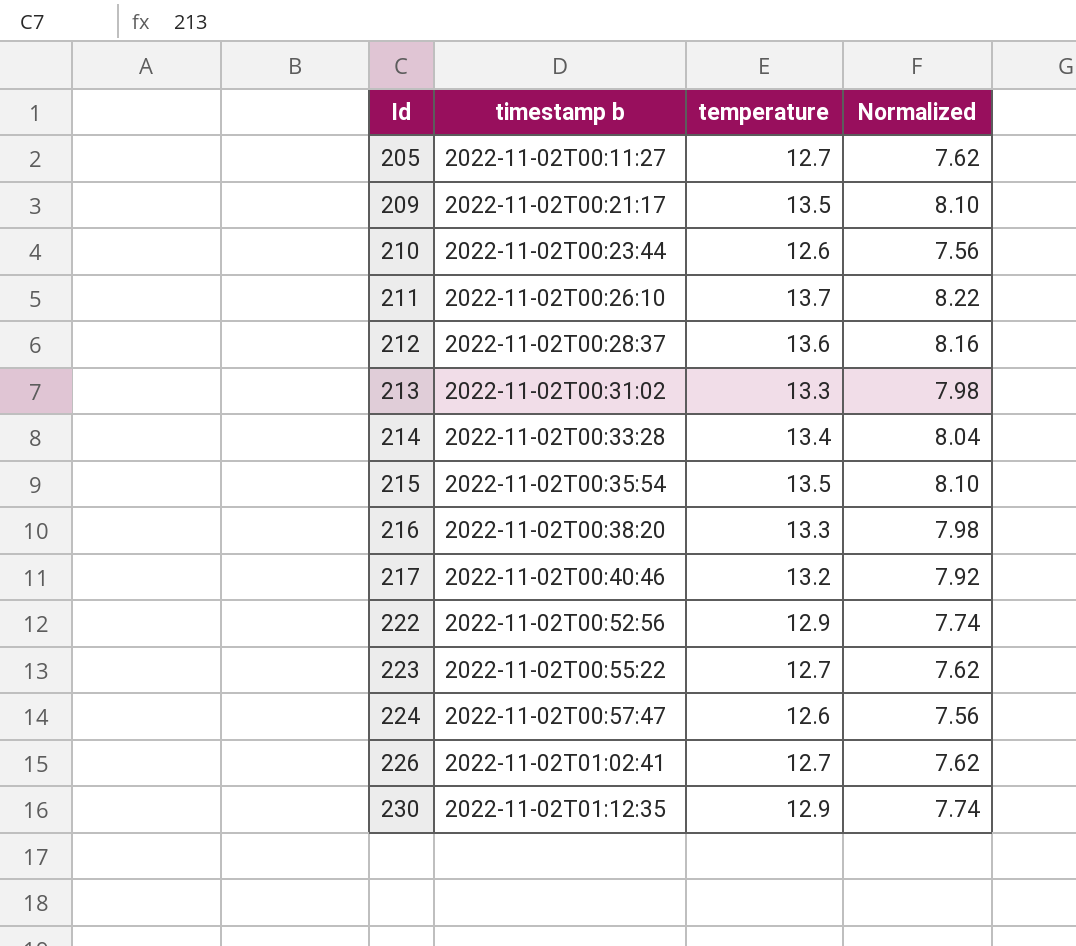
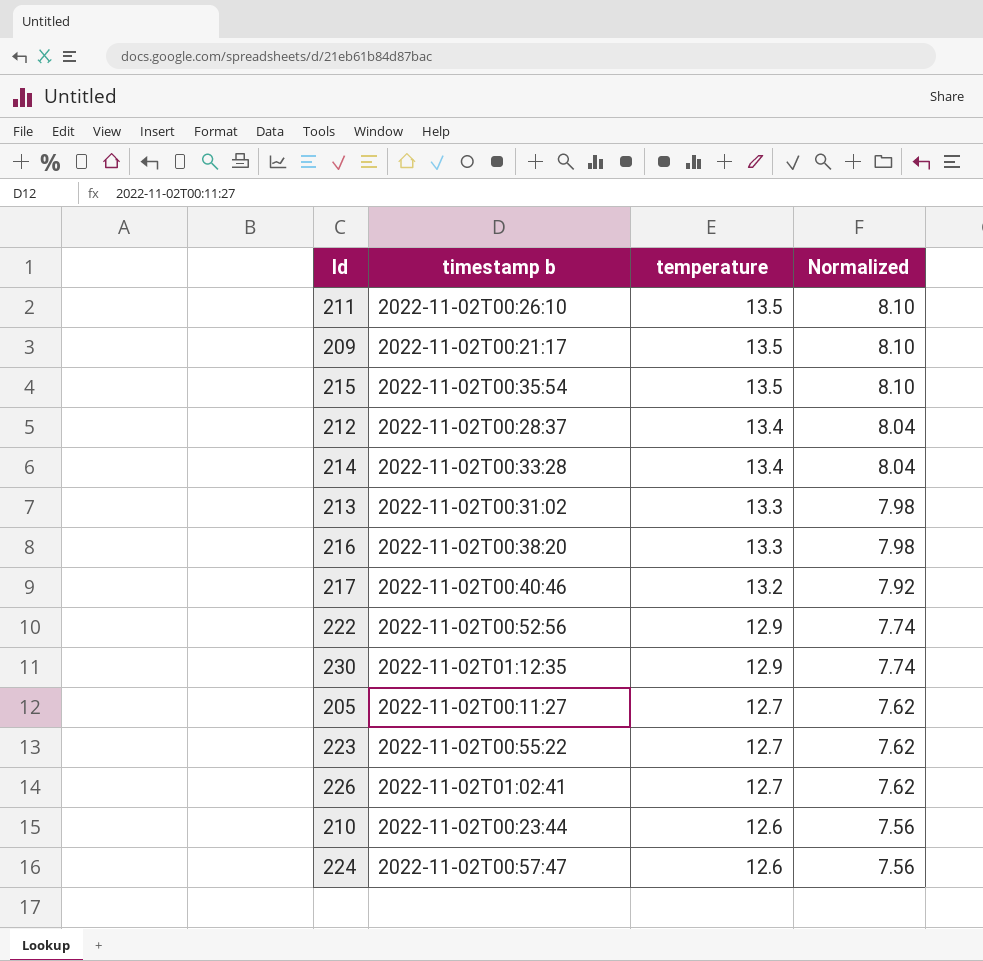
row order: Id ascending -> temperature descending
211 | temperature: 13.7 -> 13.5
211 | Normalized: 8.22 -> 8.10
212 | temperature: 13.6 -> 13.4
212 | Normalized: 8.16 -> 8.04

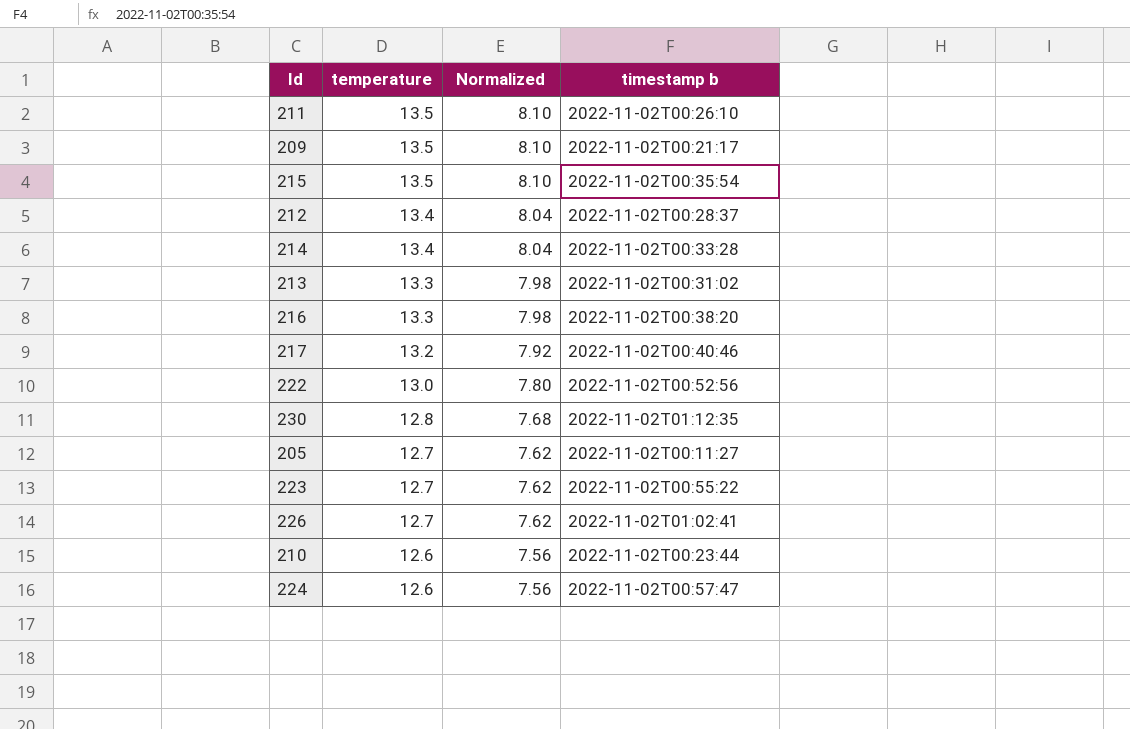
column timestamp b | position: 2 -> 4
222 | temperature: 12.9 -> 13.0
222 | Normalized: 7.74 -> 7.80
230 | temperature: 12.9 -> 12.8
230 | Normalized: 7.74 -> 7.68

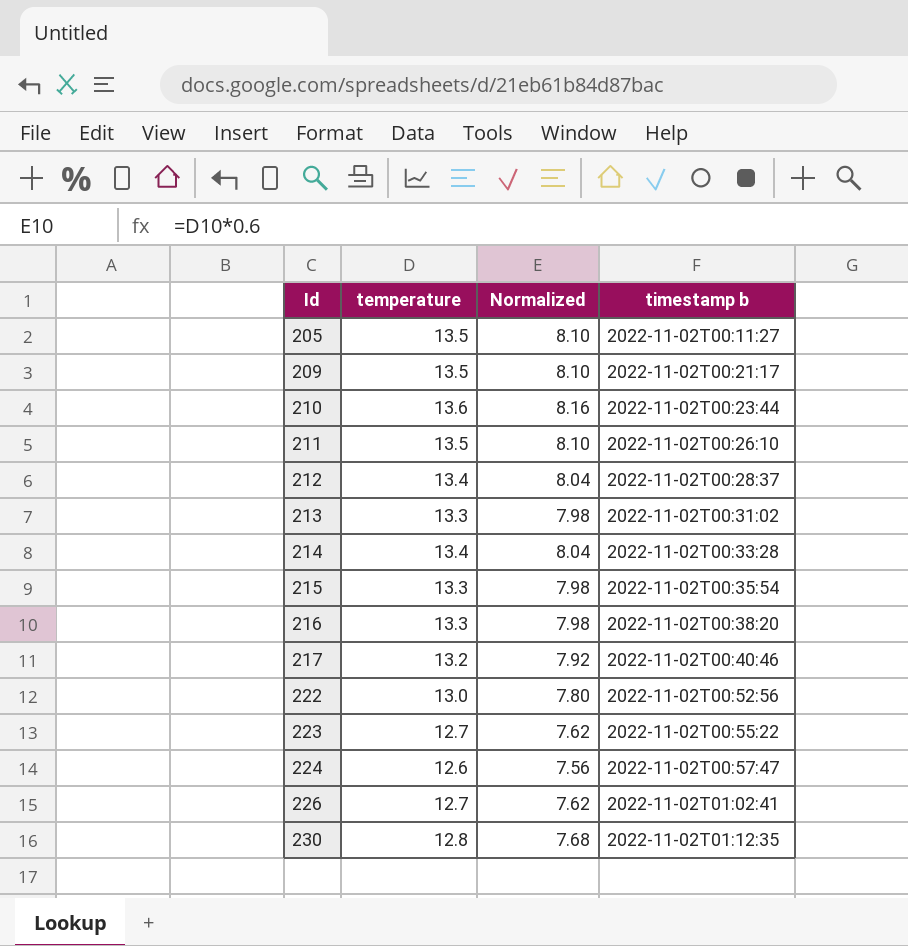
row order: temperature descending -> Id ascending
205 | temperature: 12.7 -> 13.5
205 | Normalized: 7.62 -> 8.10
210 | temperature: 12.6 -> 13.6
210 | Normalized: 7.56 -> 8.16
215 | temperature: 13.5 -> 13.3
215 | Normalized: 8.10 -> 7.98

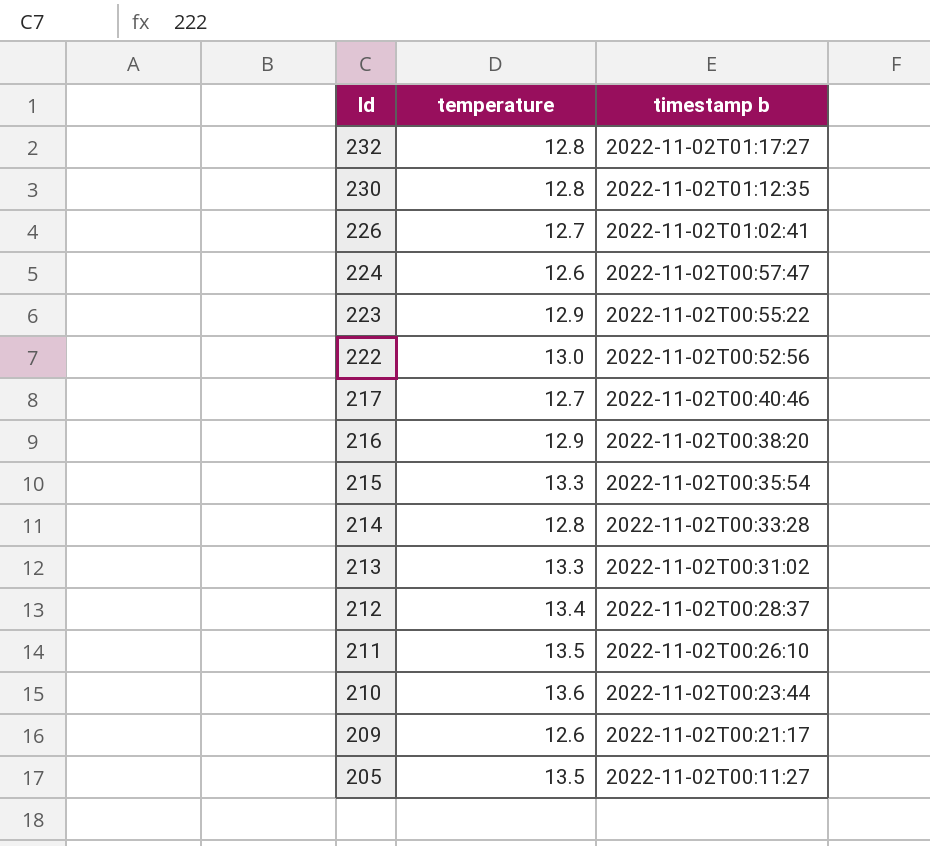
row order: Id ascending -> Id descending
column Normalized | formula: [temperature] * 0.6 -> none
row 232: none -> 12.8 | 2022-11-02T01:17:27
223 | temperature: 12.7 -> 12.9
217 | temperature: 13.2 -> 12.7
216 | temperature: 13.3 -> 12.9
214 | temperature: 13.4 -> 12.8
209 | temperature: 13.5 -> 12.6

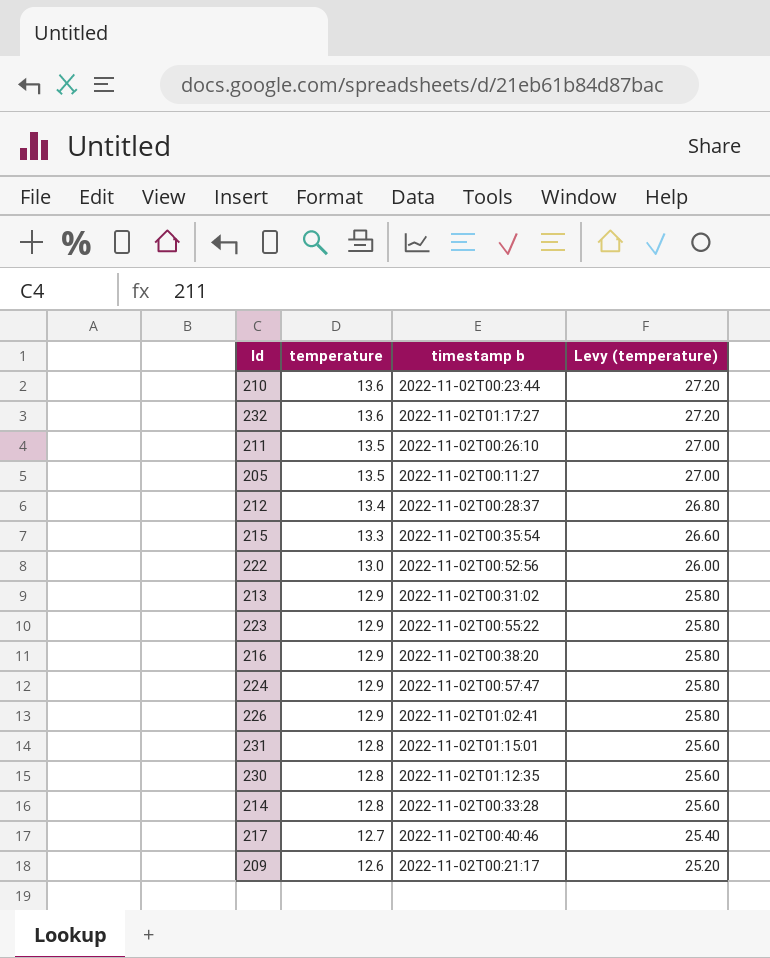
row order: Id descending -> temperature descending
column Levy (temperature) | formula: none -> [temperature] * 2
232 | temperature: 12.8 -> 13.6
213 | temperature: 13.3 -> 12.9
224 | temperature: 12.6 -> 12.9
226 | temperature: 12.7 -> 12.9
row 231: none -> 12.8 | 2022-11-02T01:15:01 | 25.60

